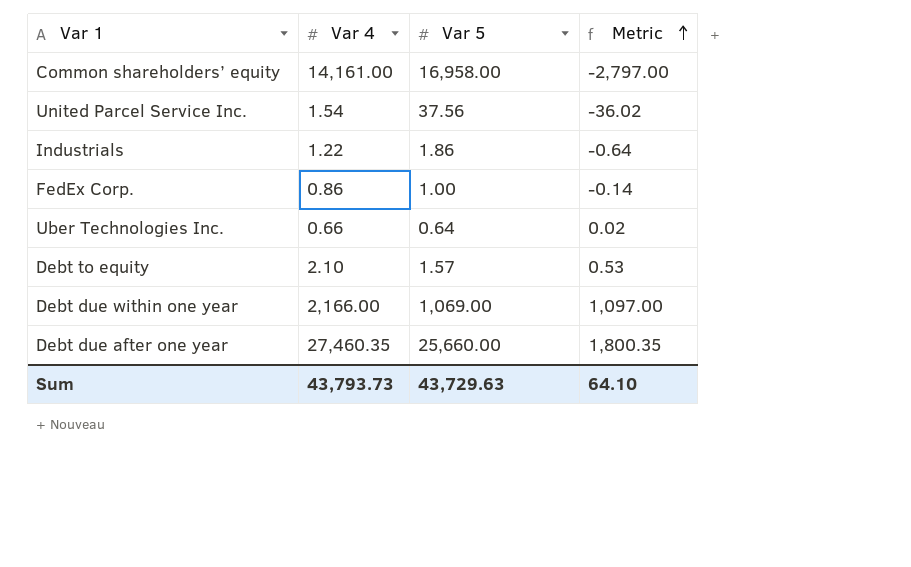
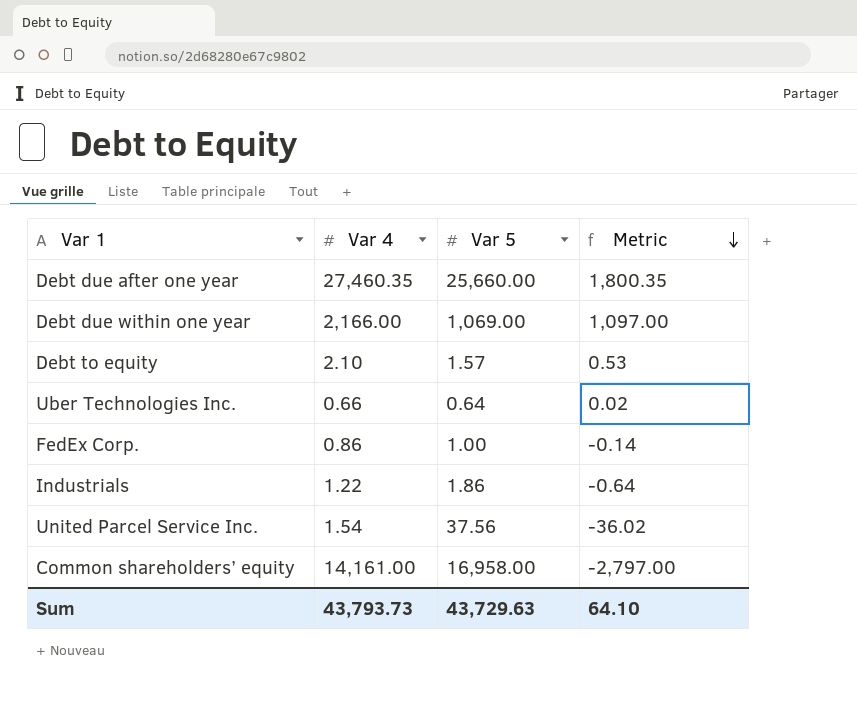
row order: Metric ascending -> Metric descending

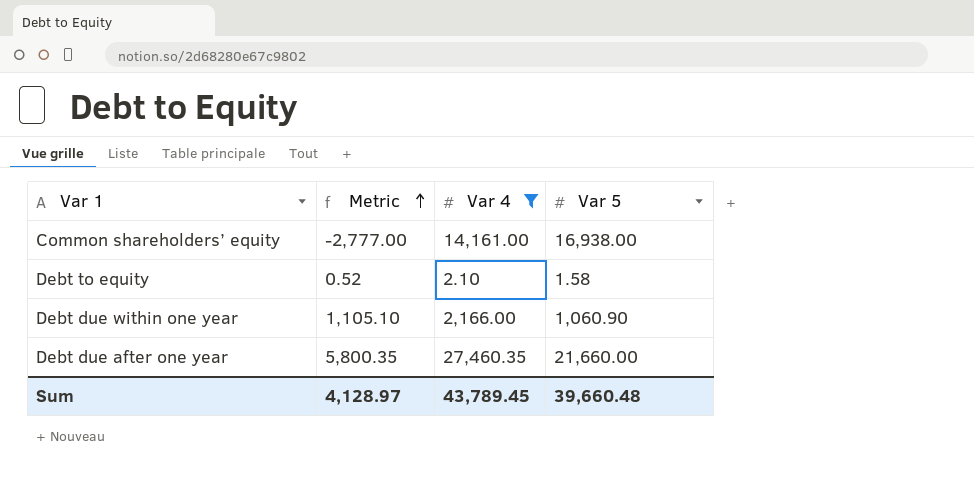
filter: none -> Var 4 >= 2.10
row order: Metric descending -> Metric ascending
column Metric | position: 4 -> 2
Common shareholders’ equity | Metric: -2,797.00 -> -2,777.00
Common shareholders’ equity | Var 5: 16,958.00 -> 16,938.00
Debt to equity | Metric: 0.53 -> 0.52
Debt to equity | Var 5: 1.57 -> 1.58
Debt due within one year | Metric: 1,097.00 -> 1,105.10
Debt due within one year | Var 5: 1,069.00 -> 1,060.90
Debt due after one year | Metric: 1,800.35 -> 5,800.35
Debt due after one year | Var 5: 25,660.00 -> 21,660.00
Sum | Metric: 64.10 -> 4,128.97
Sum | Var 4: 43,793.73 -> 43,789.45
Sum | Var 5: 43,729.63 -> 39,660.48

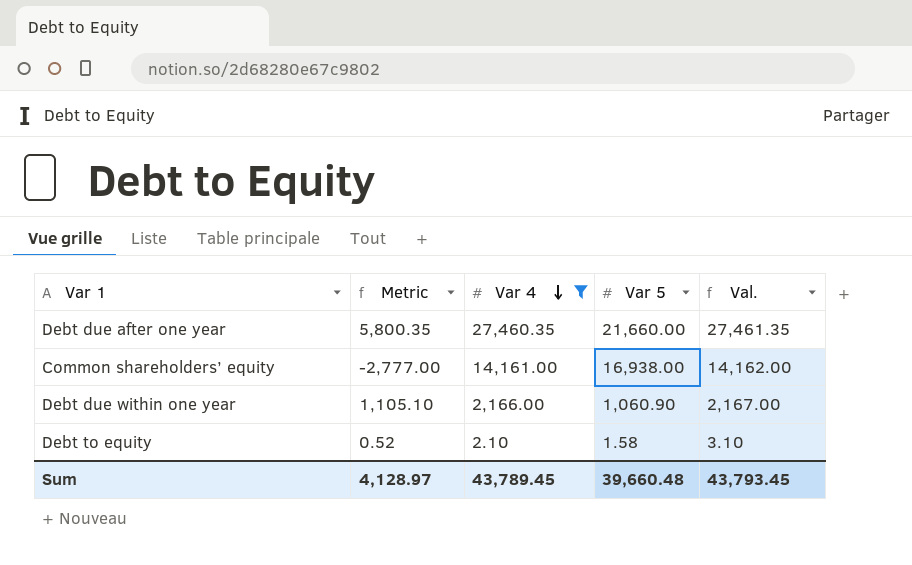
row order: Metric ascending -> Var 4 descending
column Val. | formula: none -> [Var 4] + 1

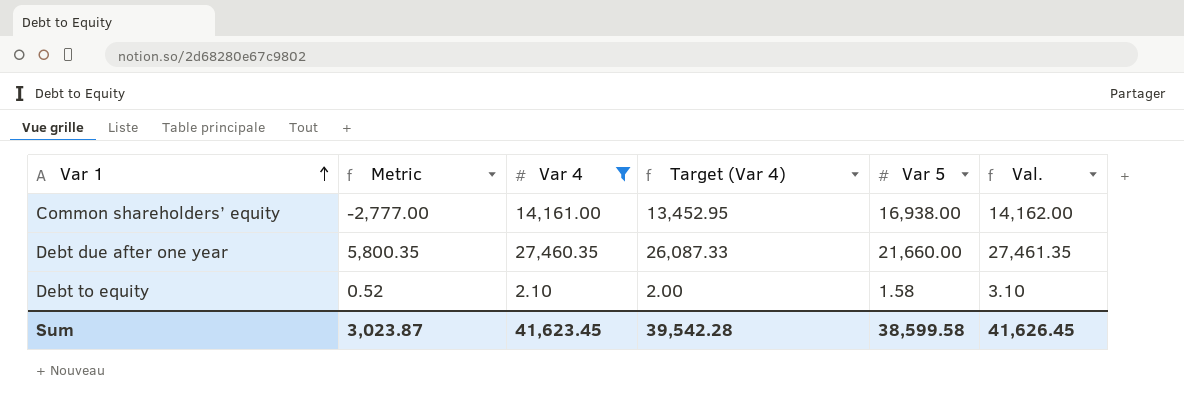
row order: Var 4 descending -> Var 1 ascending
column Target (Var 4) | formula: none -> [Var 4] * 0.95
row Debt due within one year: 1,105.10 | 2,166.00 | 1,060.90 | 2,167.00 -> none
Sum | Metric: 4,128.97 -> 3,023.87
Sum | Var 4: 43,789.45 -> 41,623.45
Sum | Var 5: 39,660.48 -> 38,599.58
Sum | Val.: 43,793.45 -> 41,626.45

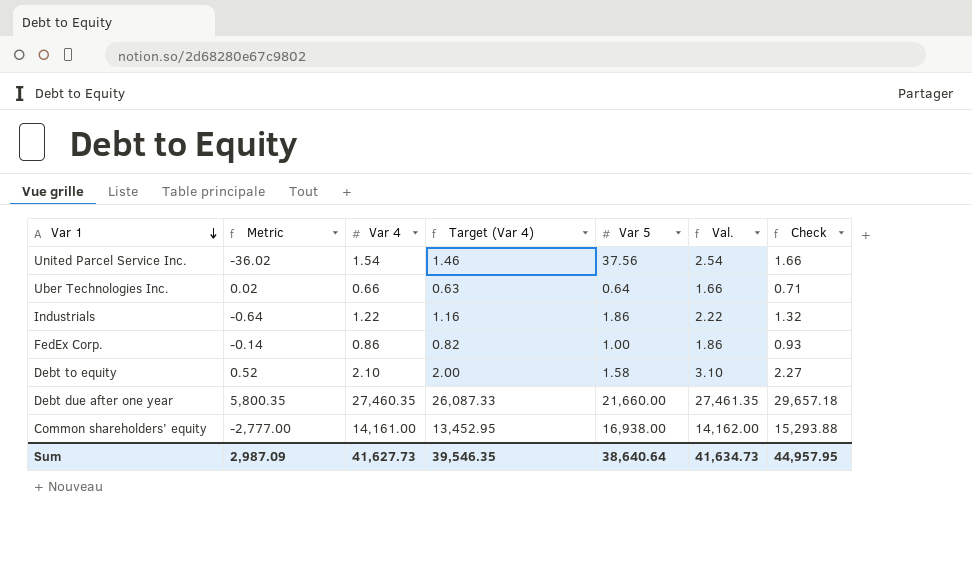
filter: Var 4 >= 2.10 -> none
row order: Var 1 ascending -> Var 1 descending
column Check | formula: none -> [Var 4] * 1.08
Sum | Metric: 3,023.87 -> 2,987.09
Sum | Var 4: 41,623.45 -> 41,627.73
Sum | Target (Var 4): 39,542.28 -> 39,546.35
Sum | Var 5: 38,599.58 -> 38,640.64
Sum | Val.: 41,626.45 -> 41,634.73

